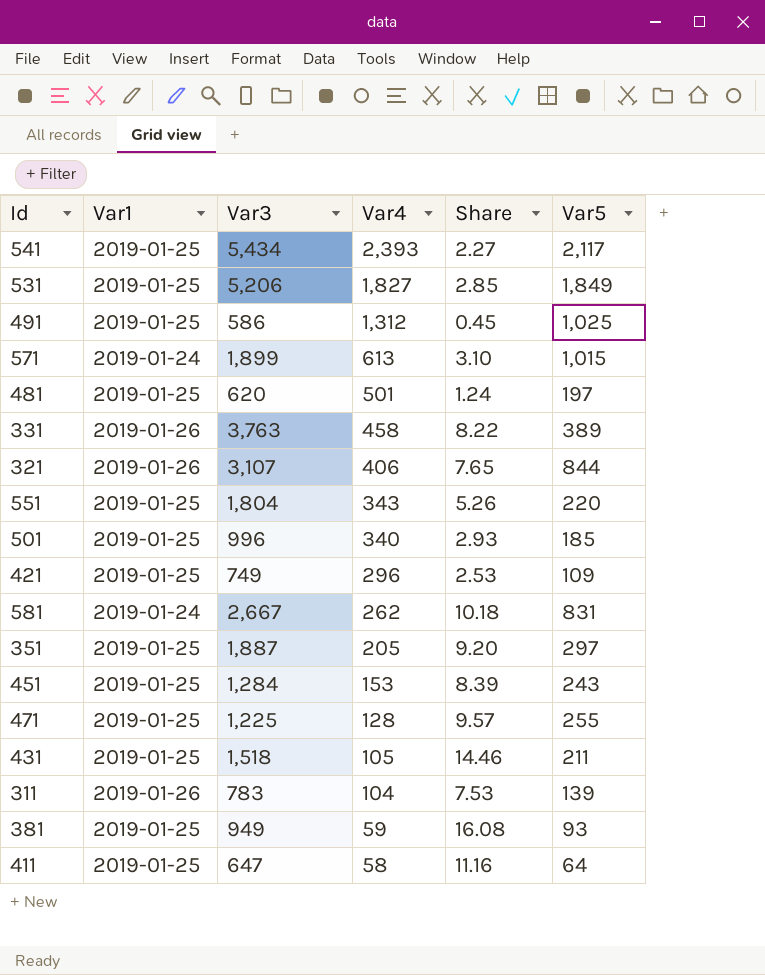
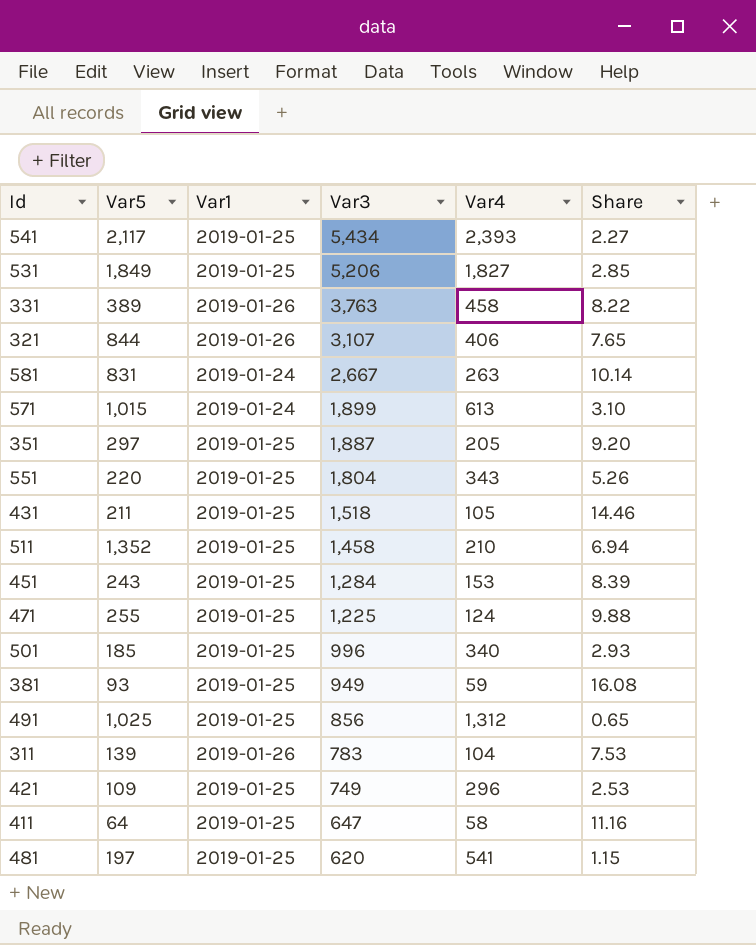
row order: Var4 descending -> Var3 descending
column Var5 | position: 6 -> 2
581 | Var4: 262 -> 263
581 | Share: 10.18 -> 10.14
row 511: none -> 1,352 | 2019-01-25 | 1,458 | 210 | 6.94
471 | Var4: 128 -> 124
471 | Share: 9.57 -> 9.88
491 | Var3: 586 -> 856
491 | Share: 0.45 -> 0.65
481 | Var4: 501 -> 541
481 | Share: 1.24 -> 1.15

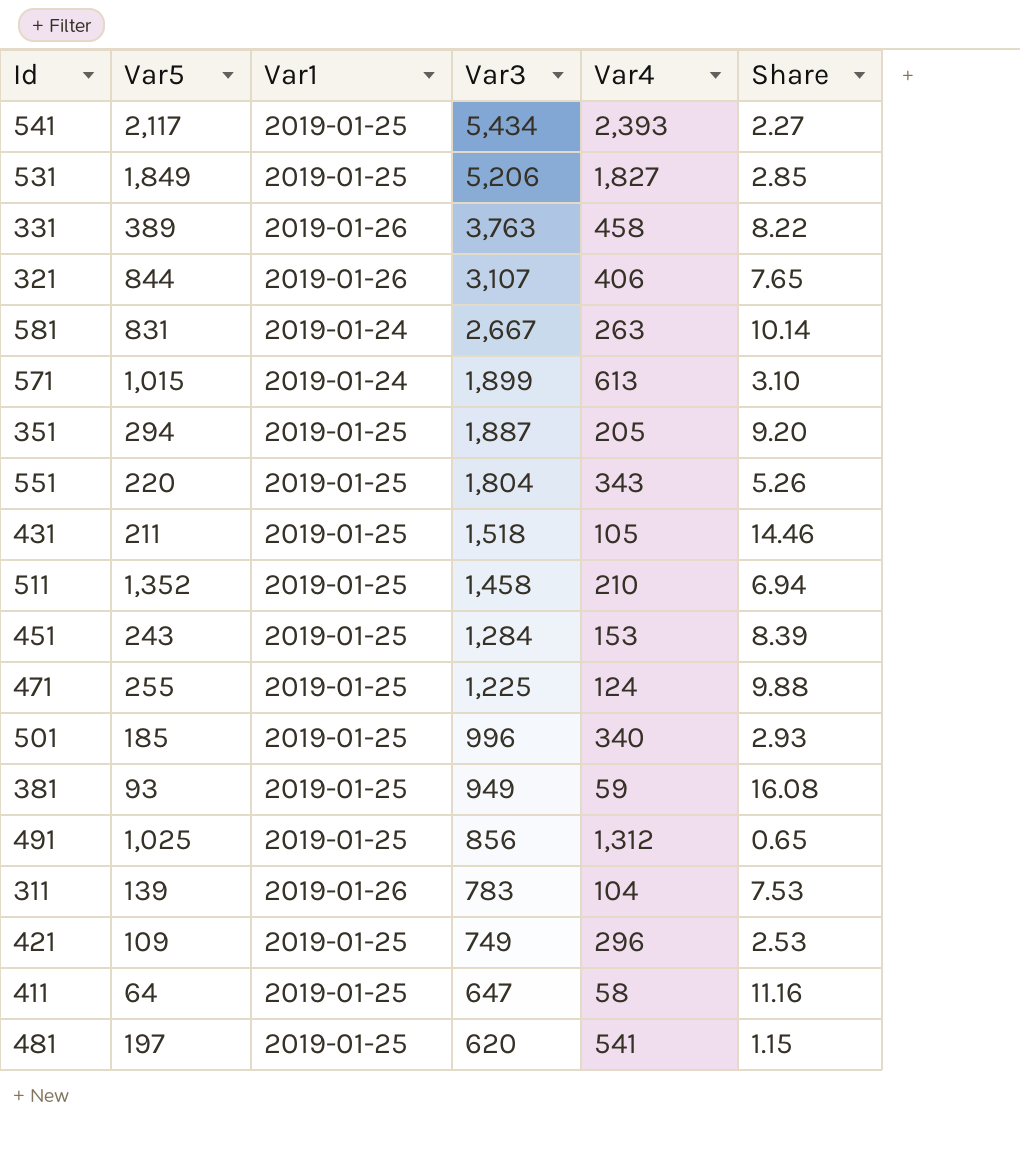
351 | Var5: 297 -> 294

